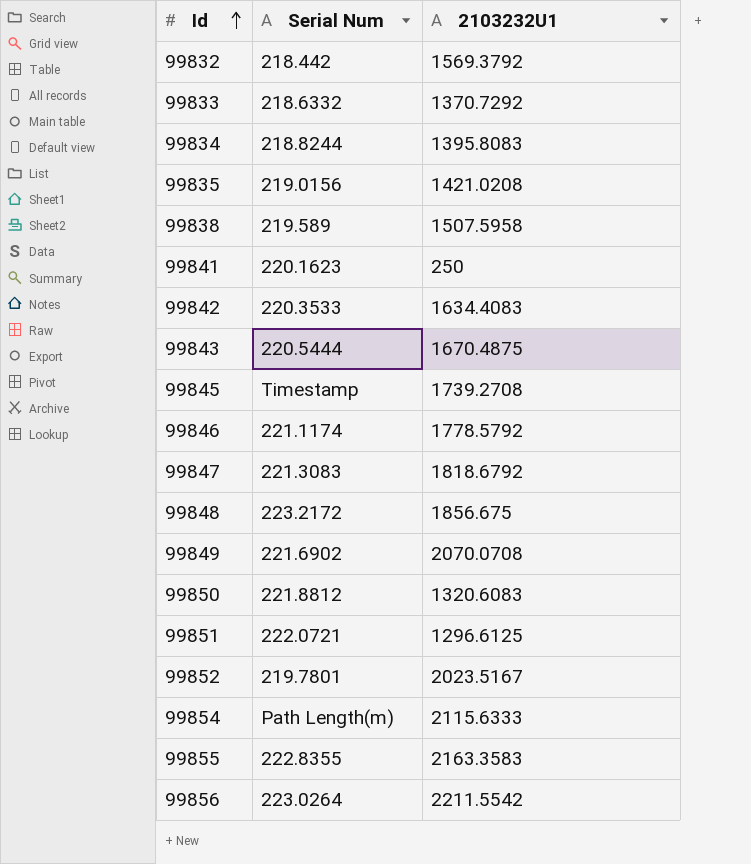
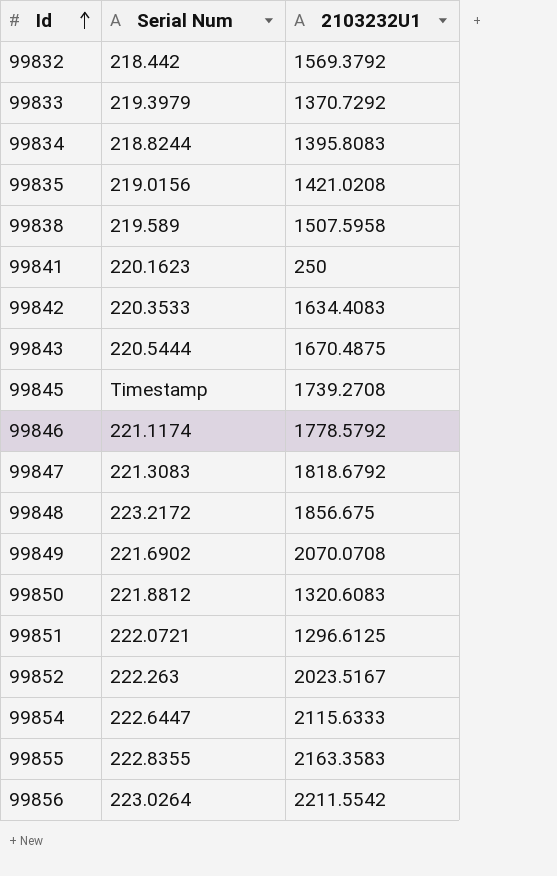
99833 | Serial Num: 218.6332 -> 219.3979
99852 | Serial Num: 219.7801 -> 222.263
99854 | Serial Num: Path Length(m) -> 222.6447

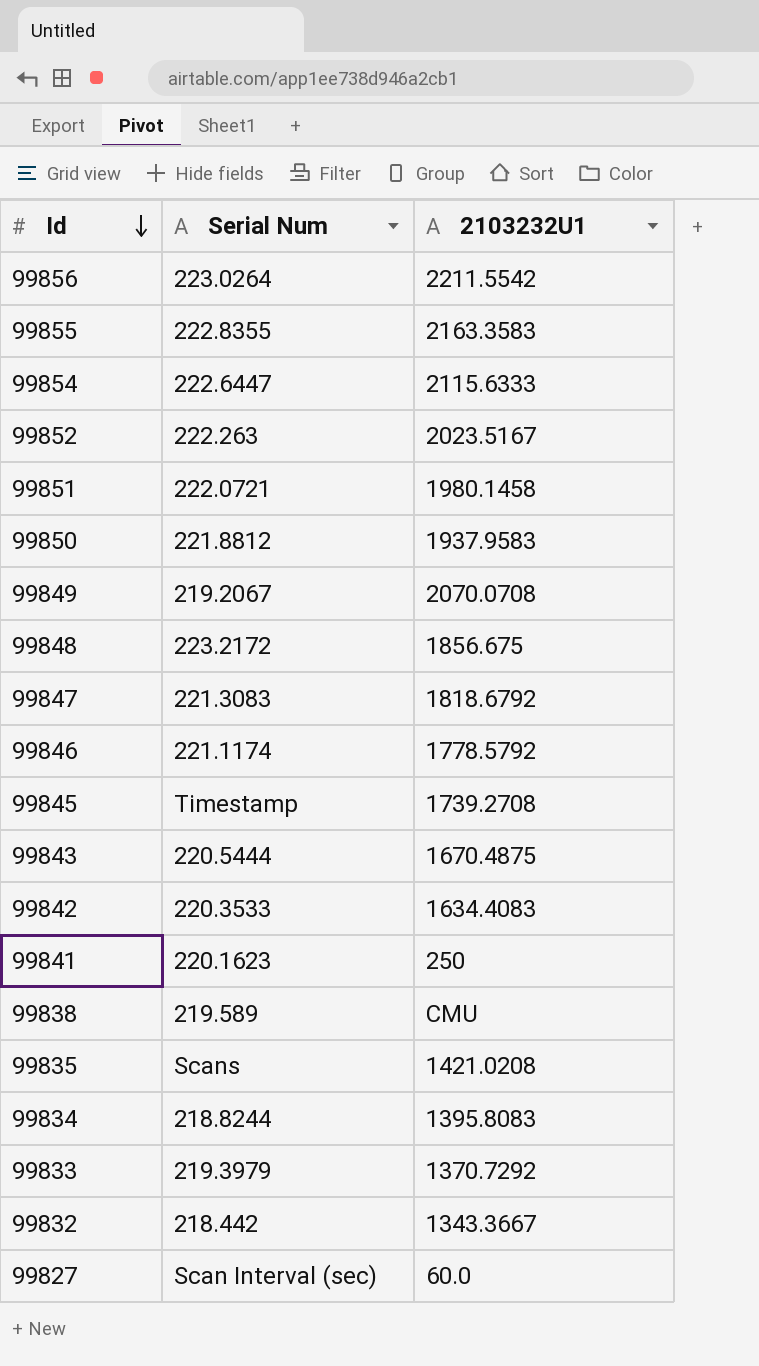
row order: Id ascending -> Id descending
99851 | 2103232U1: 1296.6125 -> 1980.1458
99850 | 2103232U1: 1320.6083 -> 1937.9583
99849 | Serial Num: 221.6902 -> 219.2067
99838 | 2103232U1: 1507.5958 -> CMU
99835 | Serial Num: 219.0156 -> Scans
99832 | 2103232U1: 1569.3792 -> 1343.3667
row 99827: none -> Scan Interval (sec) | 60.0

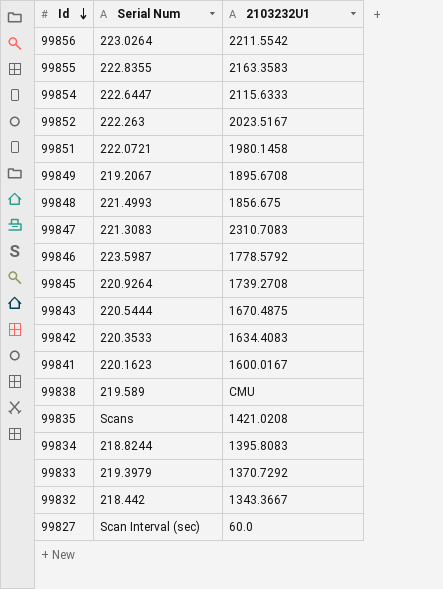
row 99850: 221.8812 | 1937.9583 -> none
99849 | 2103232U1: 2070.0708 -> 1895.6708
99848 | Serial Num: 223.2172 -> 221.4993
99847 | 2103232U1: 1818.6792 -> 2310.7083
99846 | Serial Num: 221.1174 -> 223.5987
99845 | Serial Num: Timestamp -> 220.9264
99841 | 2103232U1: 250 -> 1600.0167

